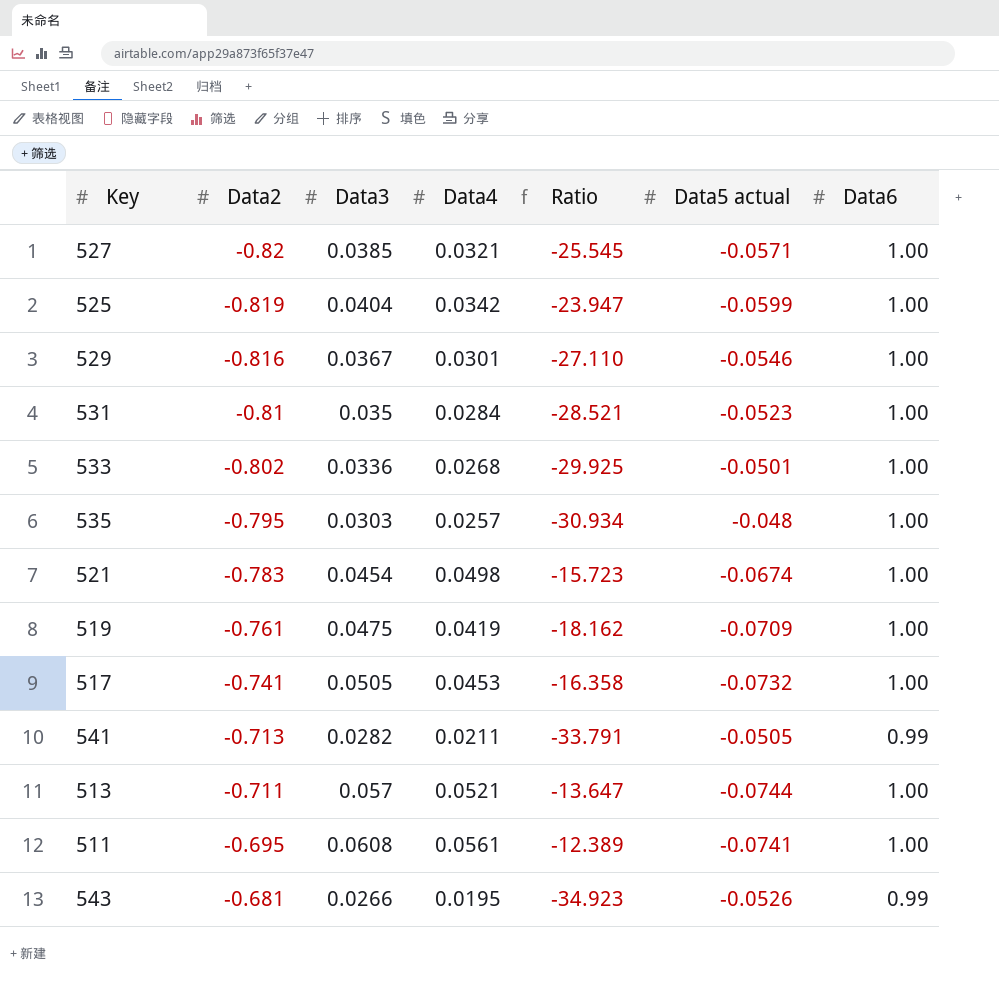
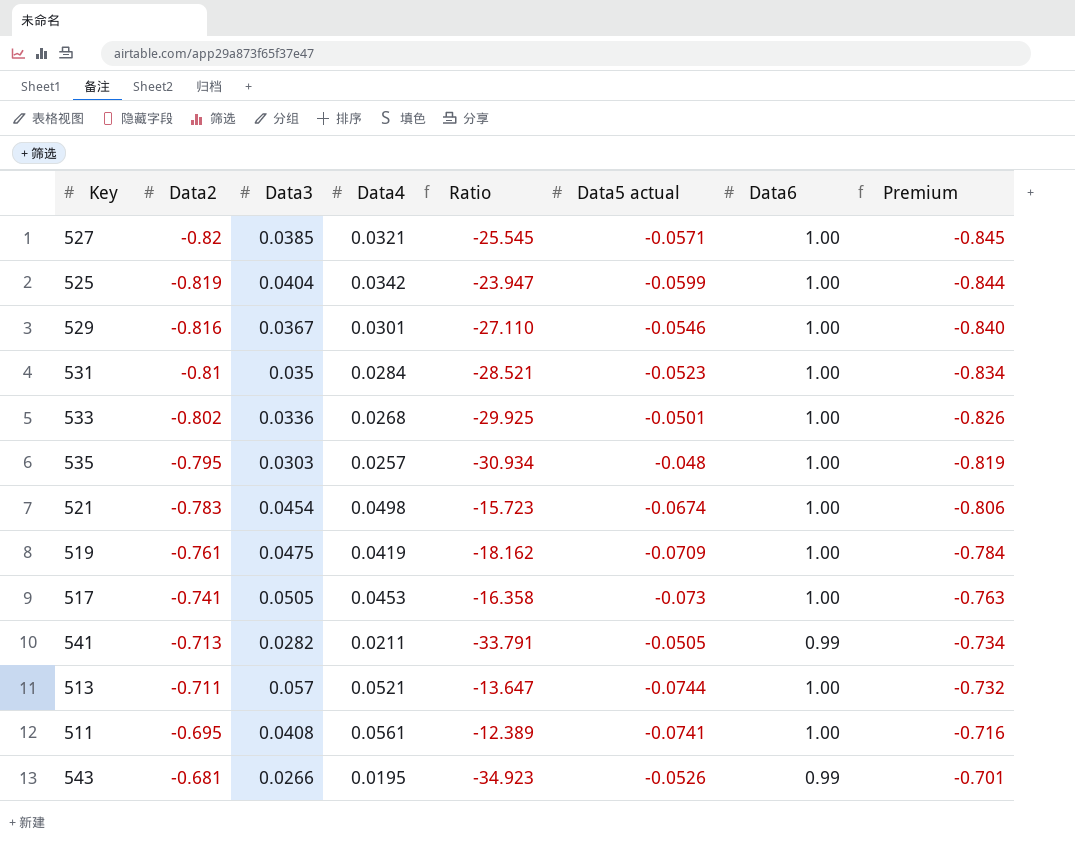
column Premium | formula: none -> [Data2] * 1.03
517 | Data5 actual: -0.0732 -> -0.073
511 | Data3: 0.0608 -> 0.0408

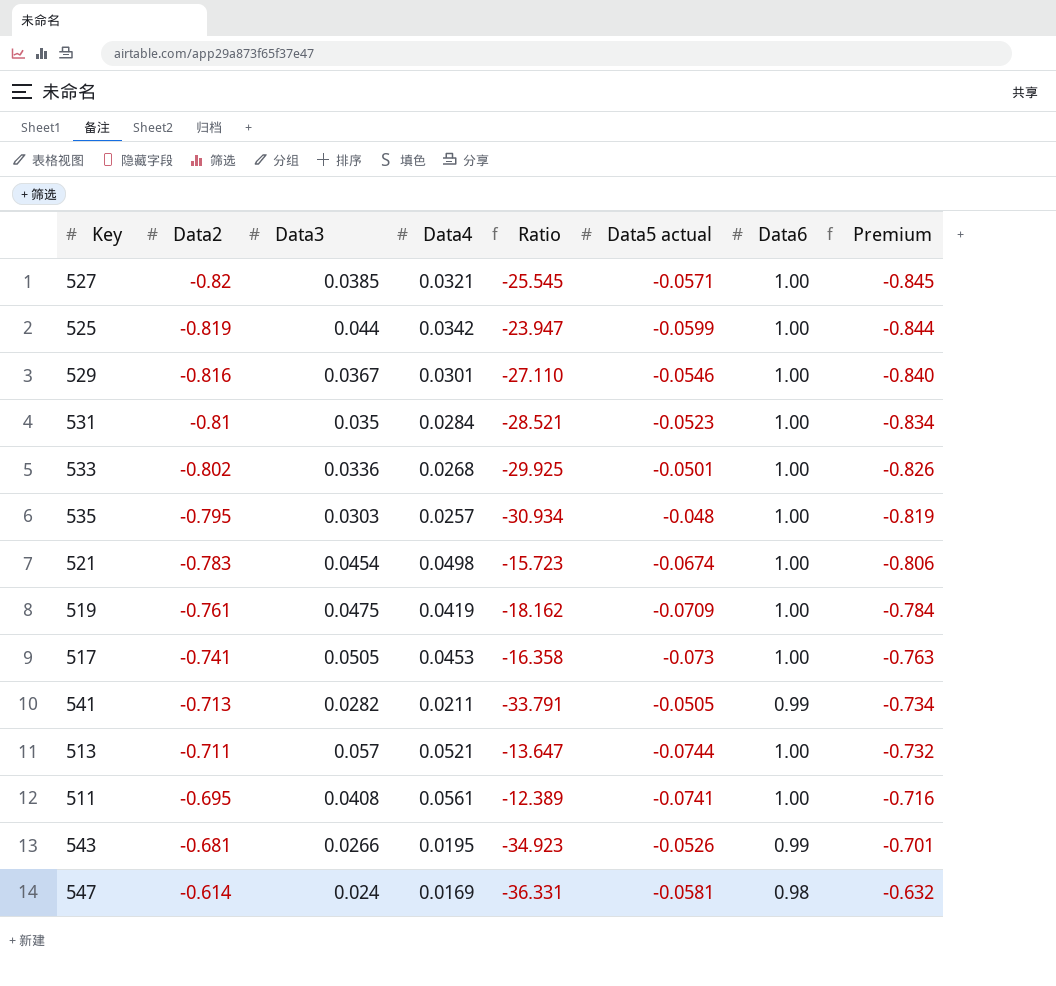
525 | Data3: 0.0404 -> 0.044
row 547: none -> -0.614 | 0.024 | 0.0169 | -36.331 | -0.0581 | 0.98 | -0.632

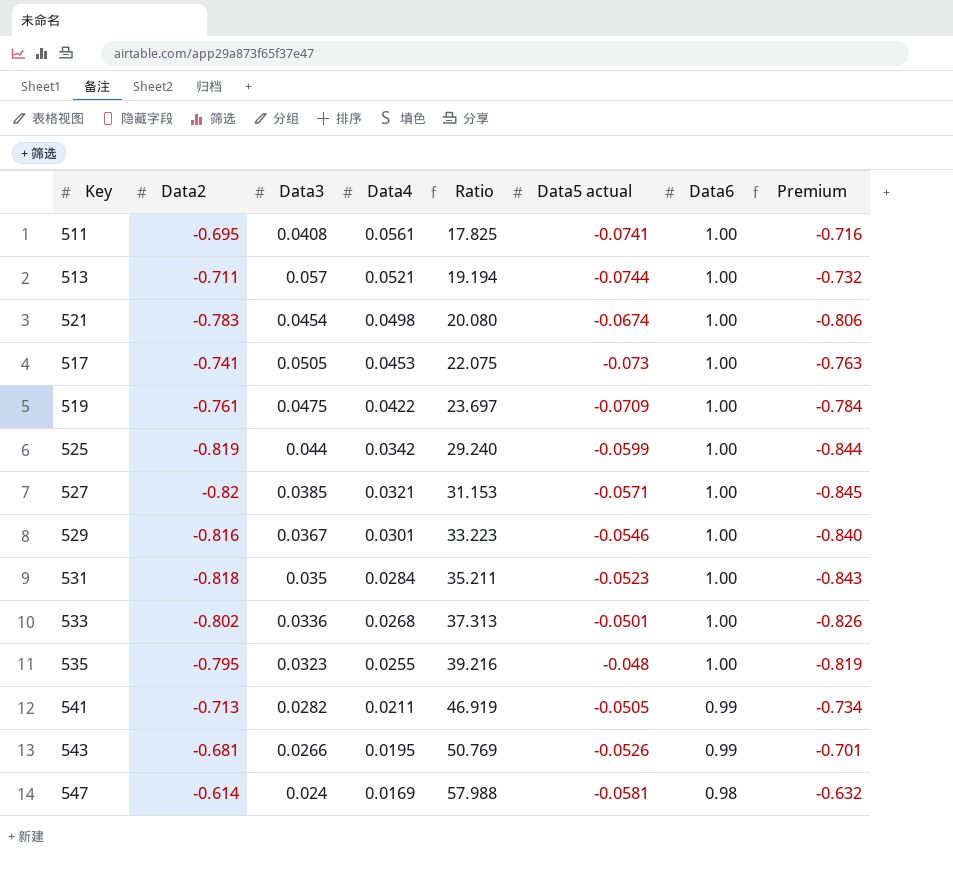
row order: Data2 ascending -> Data4 descending
column Ratio | formula: [Data2] / [Data4] -> [Data6] / [Data4]
519 | Data4: 0.0419 -> 0.0422
531 | Data2: -0.81 -> -0.818
531 | Premium: -0.834 -> -0.843
535 | Data3: 0.0303 -> 0.0323
535 | Data4: 0.0257 -> 0.0255

